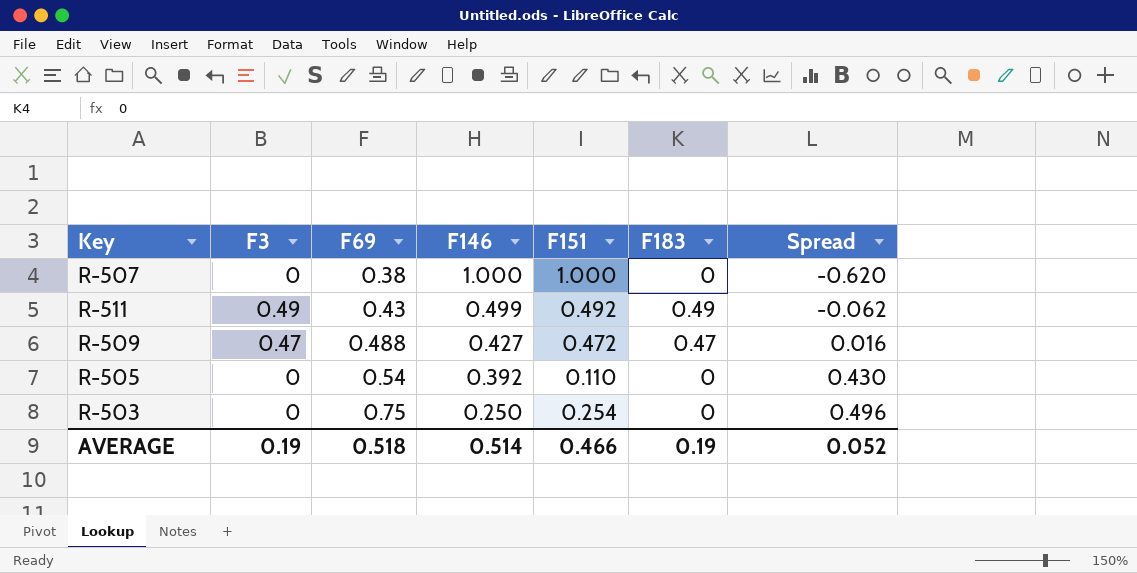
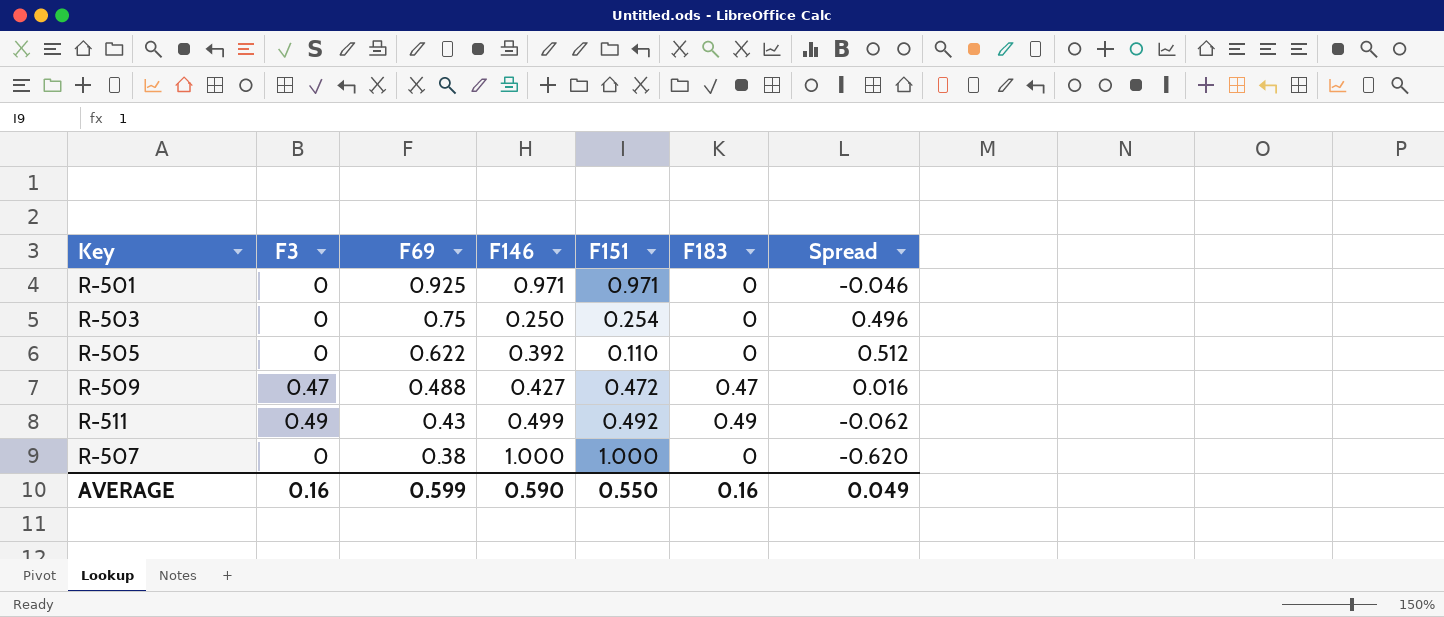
row order: F69 ascending -> F69 descending
row R-501: none -> 0 | 0.925 | 0.971 | 0.971 | 0 | -0.046
R-505 | F69: 0.54 -> 0.622
R-505 | Spread: 0.430 -> 0.512
AVERAGE | F3: 0.19 -> 0.16
AVERAGE | F69: 0.518 -> 0.599
AVERAGE | F146: 0.514 -> 0.590
AVERAGE | F151: 0.466 -> 0.550
AVERAGE | F183: 0.19 -> 0.16
AVERAGE | Spread: 0.052 -> 0.049

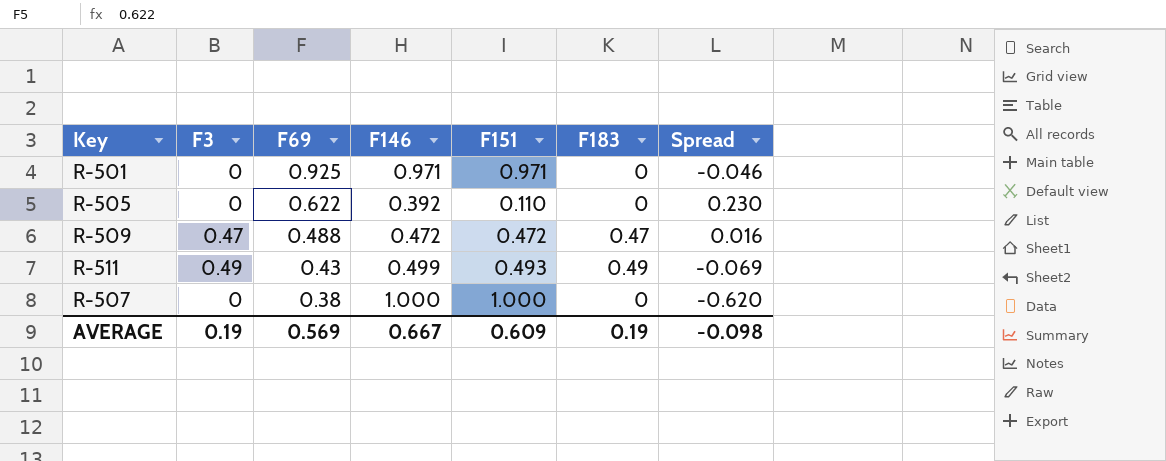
column Spread | formula: [F69] - [F151] -> [F69] - [F146]
row R-503: 0 | 0.75 | 0.250 | 0.254 | 0 | 0.496 -> none
R-509 | F146: 0.427 -> 0.472
R-511 | F151: 0.492 -> 0.493
AVERAGE | F3: 0.16 -> 0.19
AVERAGE | F69: 0.599 -> 0.569
AVERAGE | F146: 0.590 -> 0.667
AVERAGE | F151: 0.550 -> 0.609
AVERAGE | F183: 0.16 -> 0.19
AVERAGE | Spread: 0.049 -> -0.098

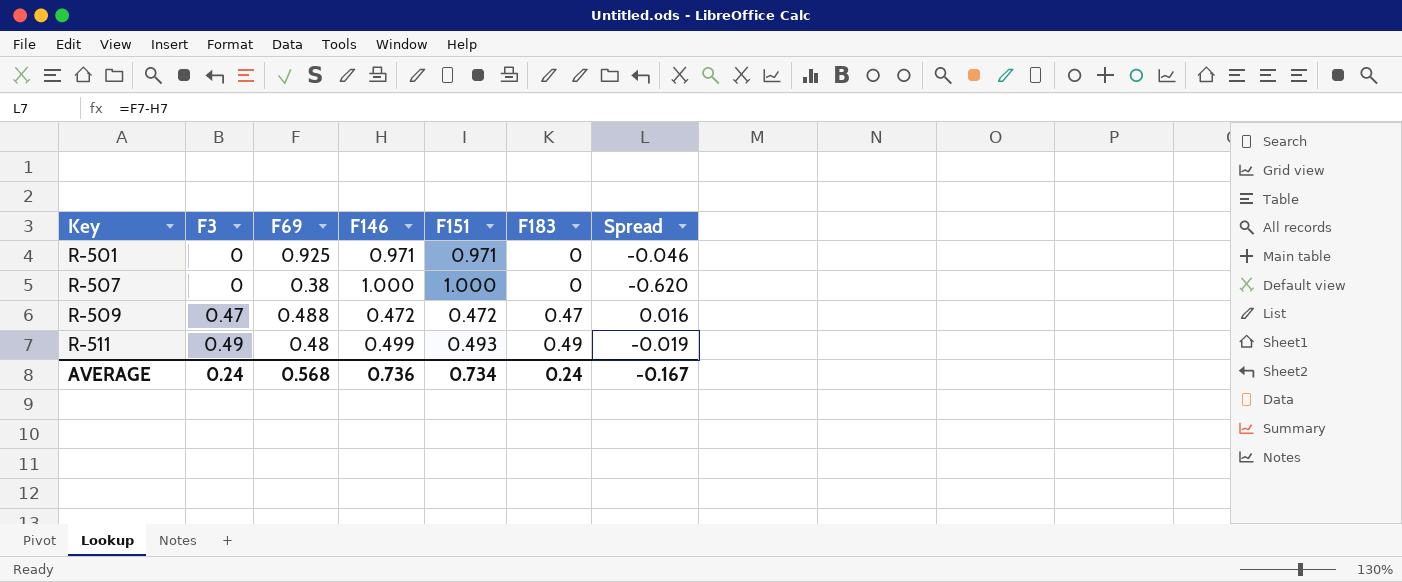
row order: F69 descending -> Key ascending
row R-505: 0 | 0.622 | 0.392 | 0.110 | 0 | 0.230 -> none
R-511 | F69: 0.43 -> 0.48
R-511 | Spread: -0.069 -> -0.019
AVERAGE | F3: 0.19 -> 0.24
AVERAGE | F69: 0.569 -> 0.568
AVERAGE | F146: 0.667 -> 0.736
AVERAGE | F151: 0.609 -> 0.734
AVERAGE | F183: 0.19 -> 0.24
AVERAGE | Spread: -0.098 -> -0.167

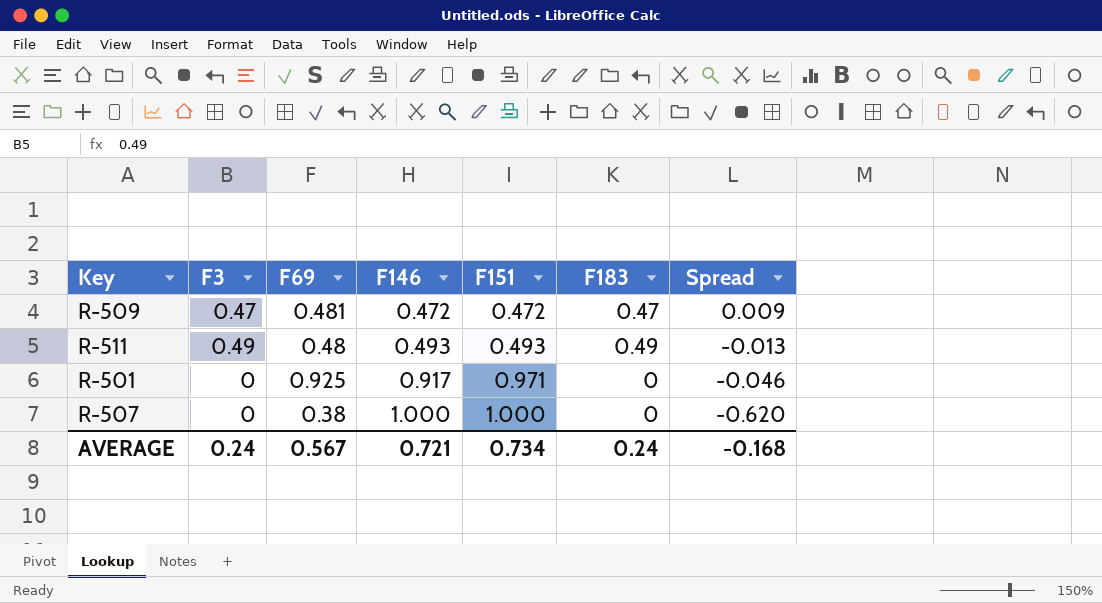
row order: Key ascending -> F146 ascending
column Spread | formula: [F69] - [F146] -> [F69] - [F151]
R-509 | F69: 0.488 -> 0.481
R-511 | F146: 0.499 -> 0.493
R-501 | F146: 0.971 -> 0.917
AVERAGE | F69: 0.568 -> 0.567
AVERAGE | F146: 0.736 -> 0.721
AVERAGE | Spread: -0.167 -> -0.168

